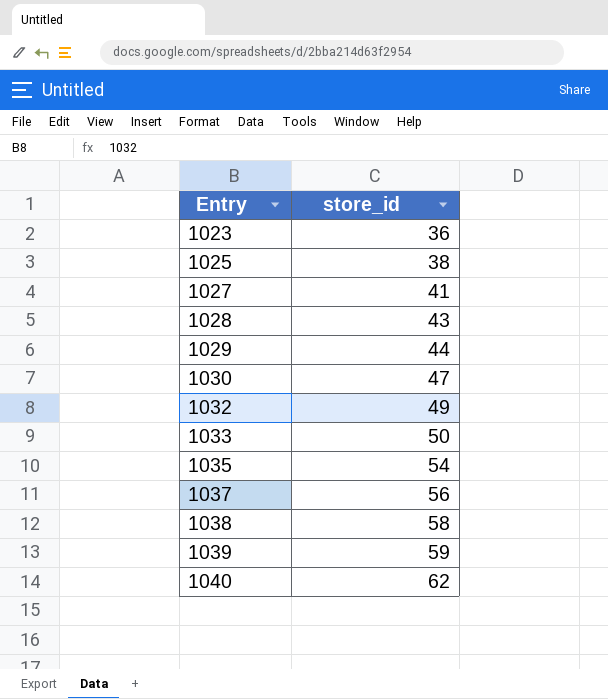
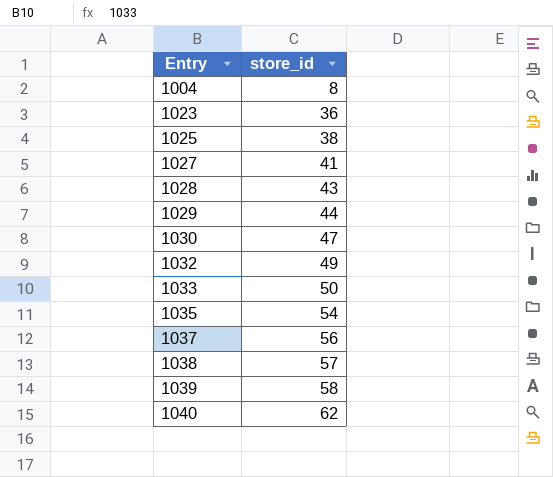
row 1004: none -> 8
1038 | store_id: 58 -> 57
1039 | store_id: 59 -> 58

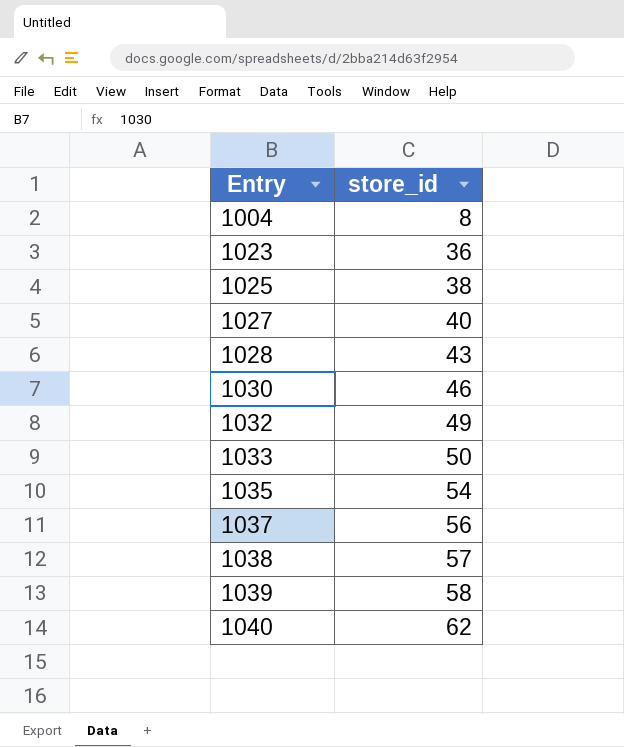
row 1029: 44 -> none
1027 | store_id: 41 -> 40
1030 | store_id: 47 -> 46

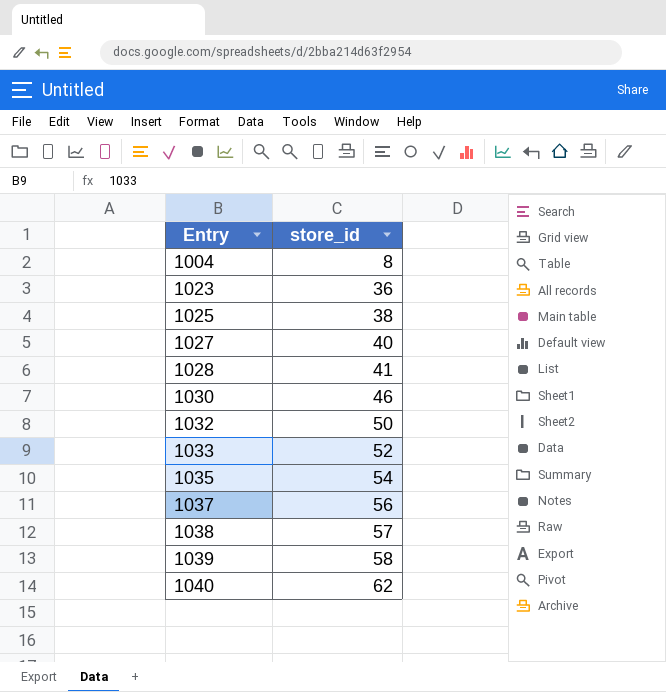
1028 | store_id: 43 -> 41
1032 | store_id: 49 -> 50
1033 | store_id: 50 -> 52

